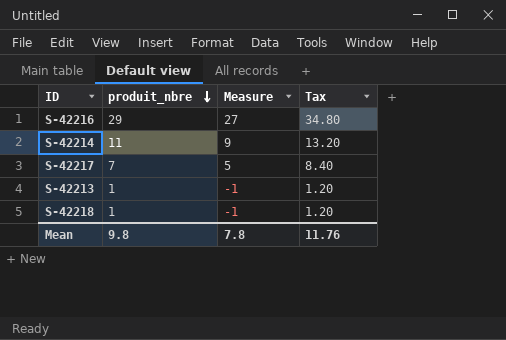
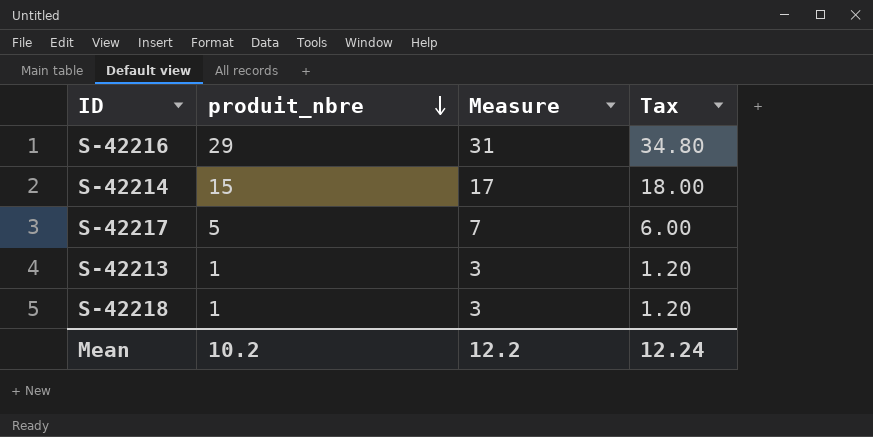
column Measure | formula: [produit_nbre] - 2 -> [produit_nbre] + 2
S-42214 | produit_nbre: 11 -> 15
S-42214 | Tax: 13.20 -> 18.00
S-42217 | produit_nbre: 7 -> 5
S-42217 | Tax: 8.40 -> 6.00
Mean | produit_nbre: 9.8 -> 10.2
Mean | Measure: 7.8 -> 12.2
Mean | Tax: 11.76 -> 12.24

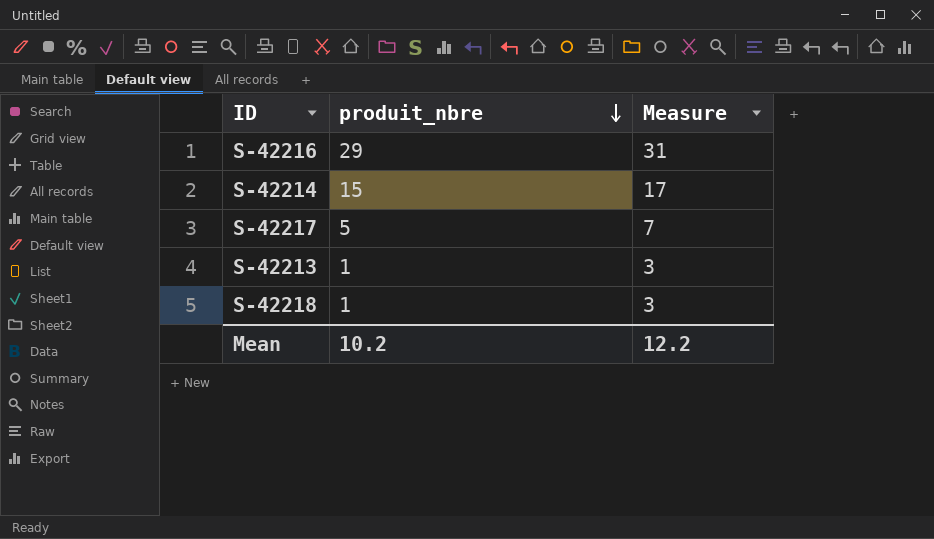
column Tax | formula: [produit_nbre] * 1.2 -> none

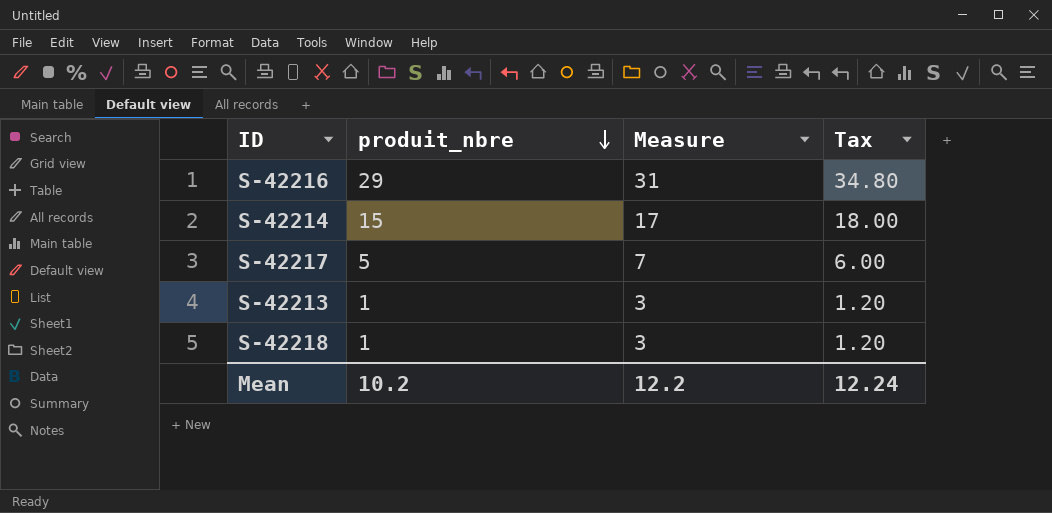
column Tax | formula: none -> [produit_nbre] * 1.2

